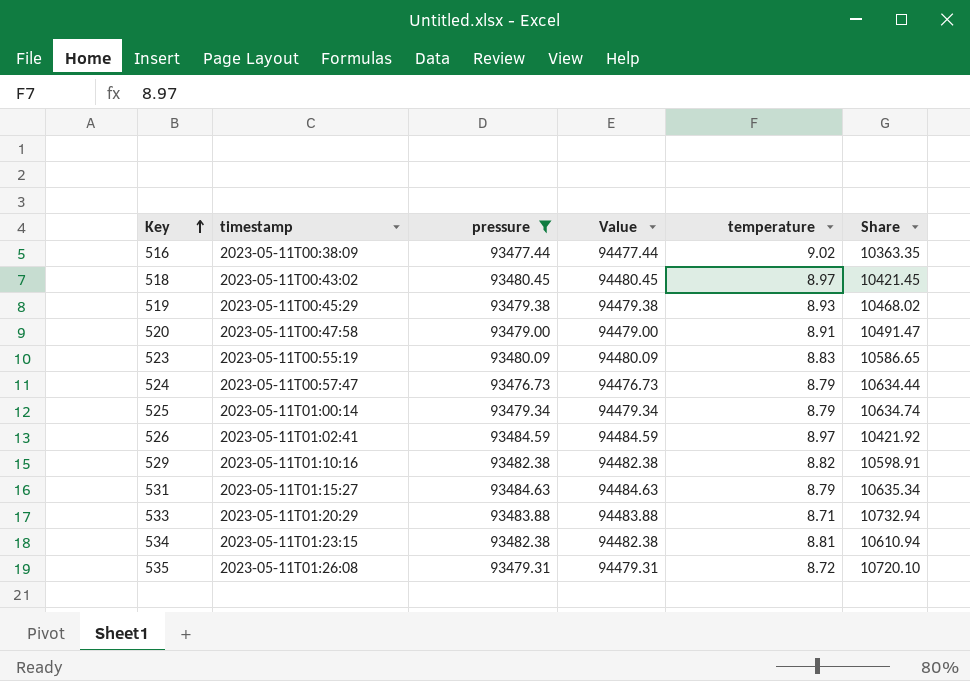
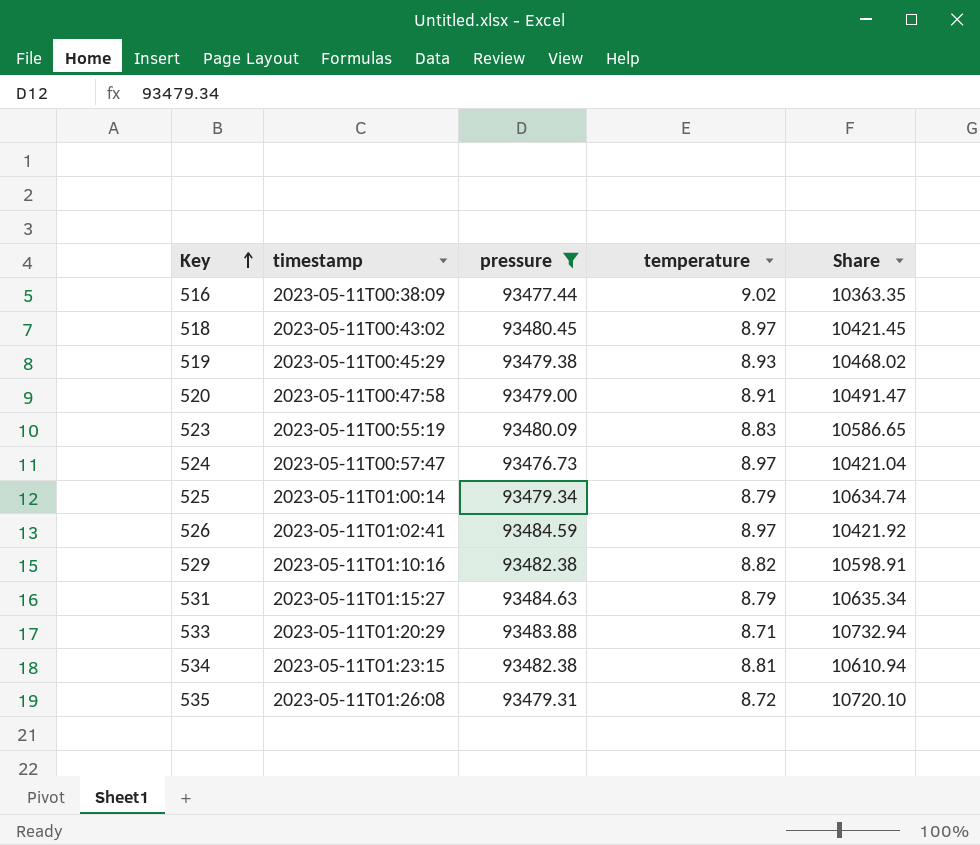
column Value | formula: [pressure] + 1000 -> none
524 | temperature: 8.79 -> 8.97
524 | Share: 10634.44 -> 10421.04

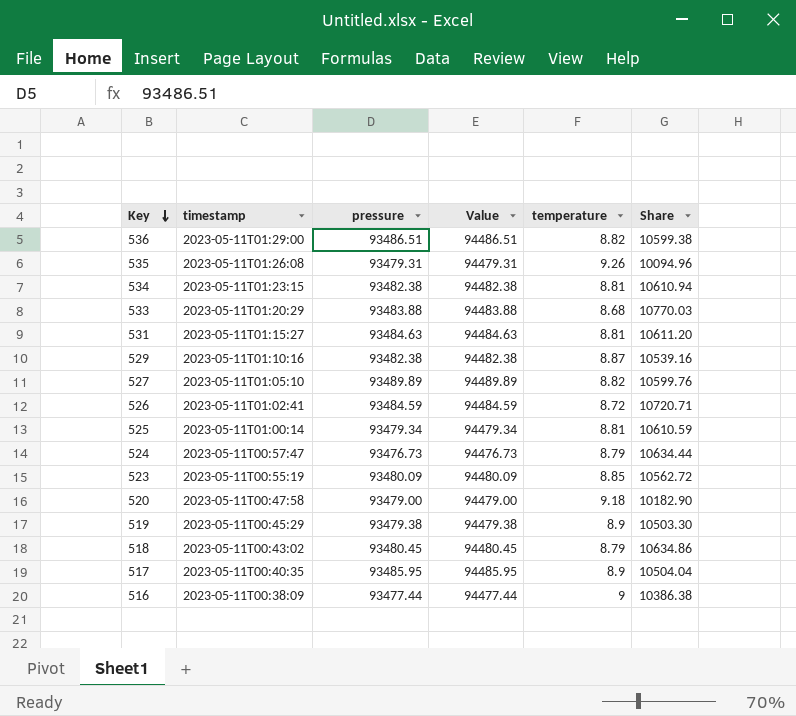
filter: pressure <= 93484.63 -> none
row order: Key ascending -> Key descending
column Value | formula: none -> [pressure] + 1000
535 | temperature: 8.72 -> 9.26
535 | Share: 10720.10 -> 10094.96
533 | temperature: 8.71 -> 8.68
533 | Share: 10732.94 -> 10770.03
531 | temperature: 8.79 -> 8.81
531 | Share: 10635.34 -> 10611.20
529 | temperature: 8.82 -> 8.87
529 | Share: 10598.91 -> 10539.16
526 | temperature: 8.97 -> 8.72
526 | Share: 10421.92 -> 10720.71
525 | temperature: 8.79 -> 8.81
525 | Share: 10634.74 -> 10610.59
524 | temperature: 8.97 -> 8.79
524 | Share: 10421.04 -> 10634.44
523 | temperature: 8.83 -> 8.85
523 | Share: 10586.65 -> 10562.72
520 | temperature: 8.91 -> 9.18
520 | Share: 10491.47 -> 10182.90
519 | temperature: 8.93 -> 8.9
519 | Share: 10468.02 -> 10503.30
518 | temperature: 8.97 -> 8.79
518 | Share: 10421.45 -> 10634.86
516 | temperature: 9.02 -> 9
516 | Share: 10363.35 -> 10386.38

